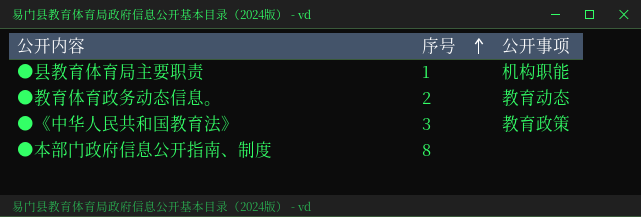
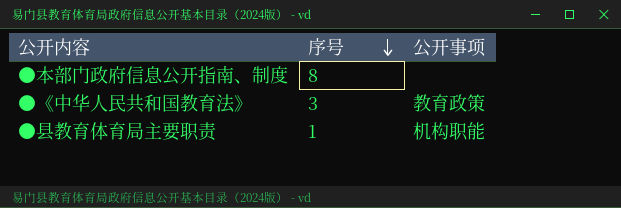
row order: 序号 ascending -> 序号 descending
row ●教育体育政务动态信息。: 2 | 教育动态 -> none

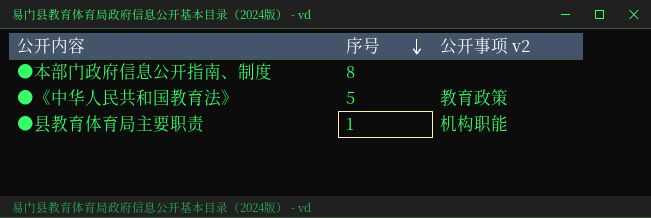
column name: 公开事项 -> 公开事项 v2
●《中华人民共和国教育法》 | 序号: 3 -> 5

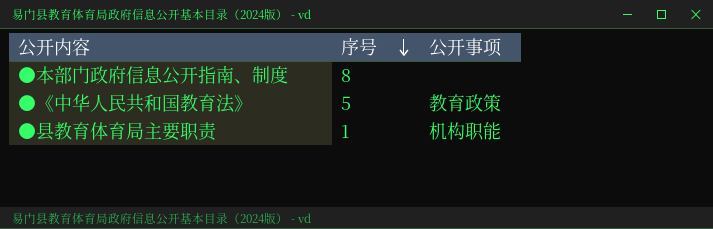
column name: 公开事项 v2 -> 公开事项

